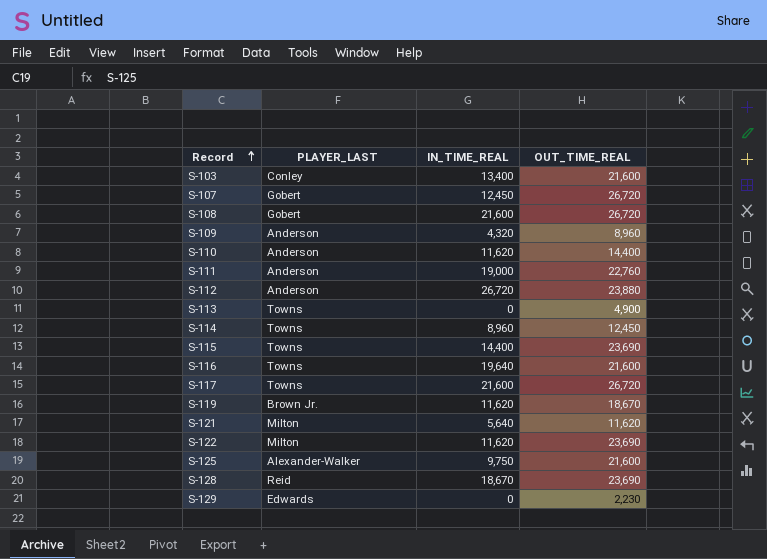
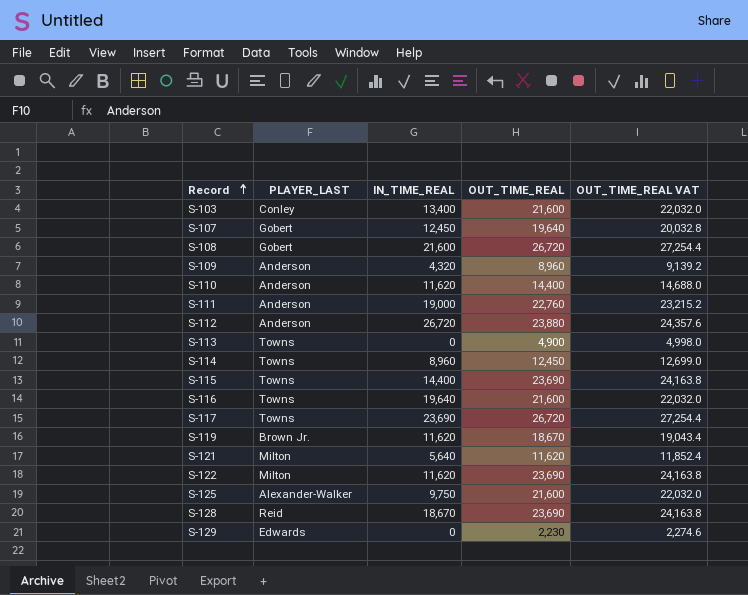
column OUT_TIME_REAL VAT | formula: none -> [OUT_TIME_REAL] * 1.02
S-107 | OUT_TIME_REAL: 26,720 -> 19,640
S-117 | IN_TIME_REAL: 21,600 -> 23,690

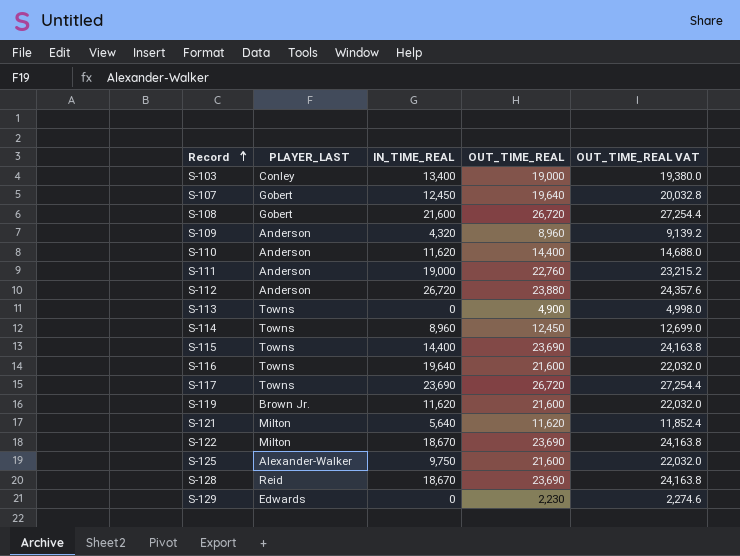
S-103 | OUT_TIME_REAL: 21,600 -> 19,000
S-103 | OUT_TIME_REAL VAT: 22,032.0 -> 19,380.0
S-119 | OUT_TIME_REAL: 18,670 -> 21,600
S-119 | OUT_TIME_REAL VAT: 19,043.4 -> 22,032.0
S-122 | IN_TIME_REAL: 11,620 -> 18,670

